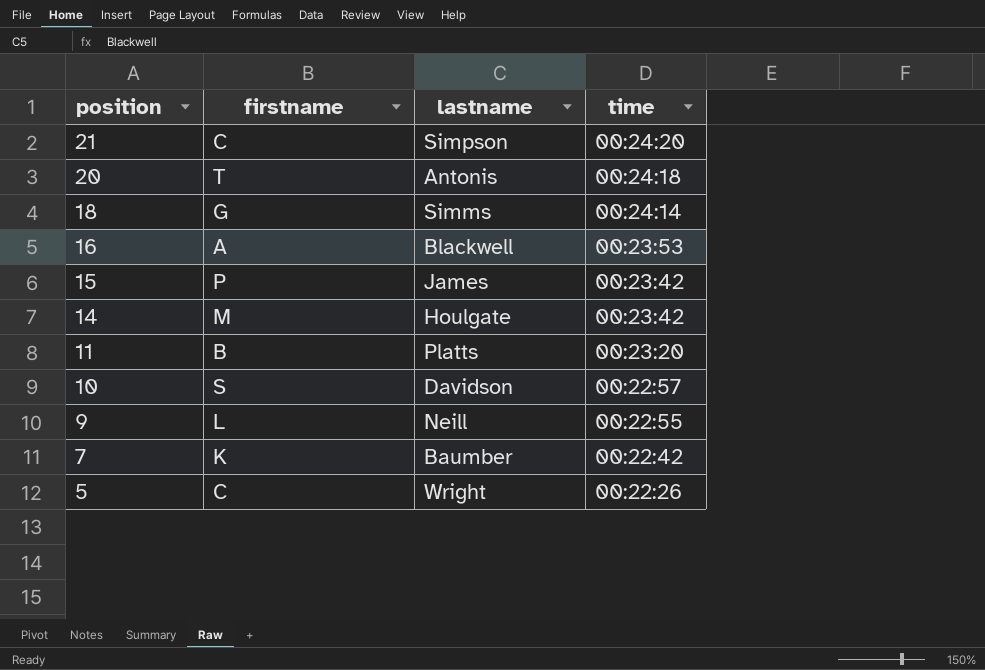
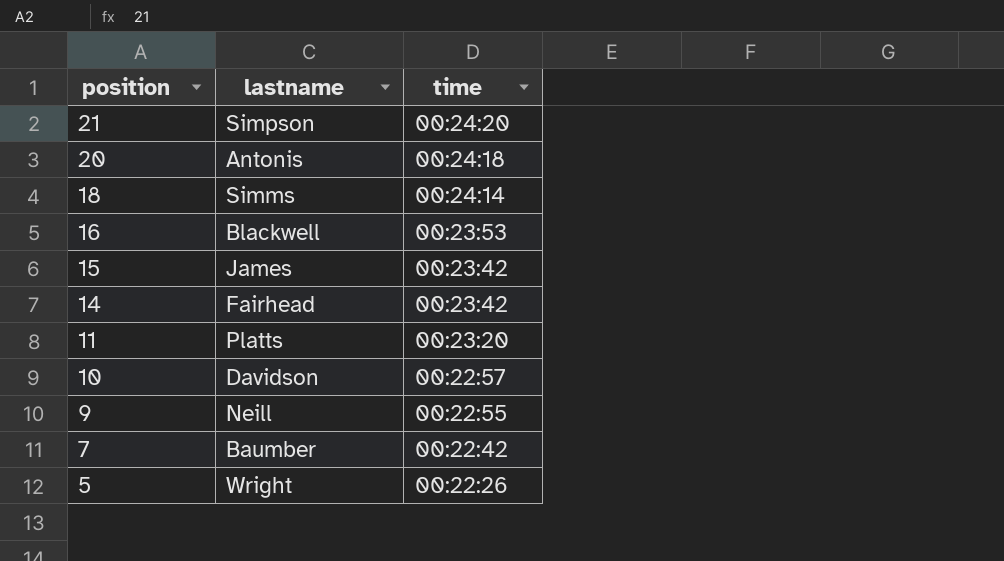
column firstname | position: 2 -> none
14 | lastname: Houlgate -> Fairhead

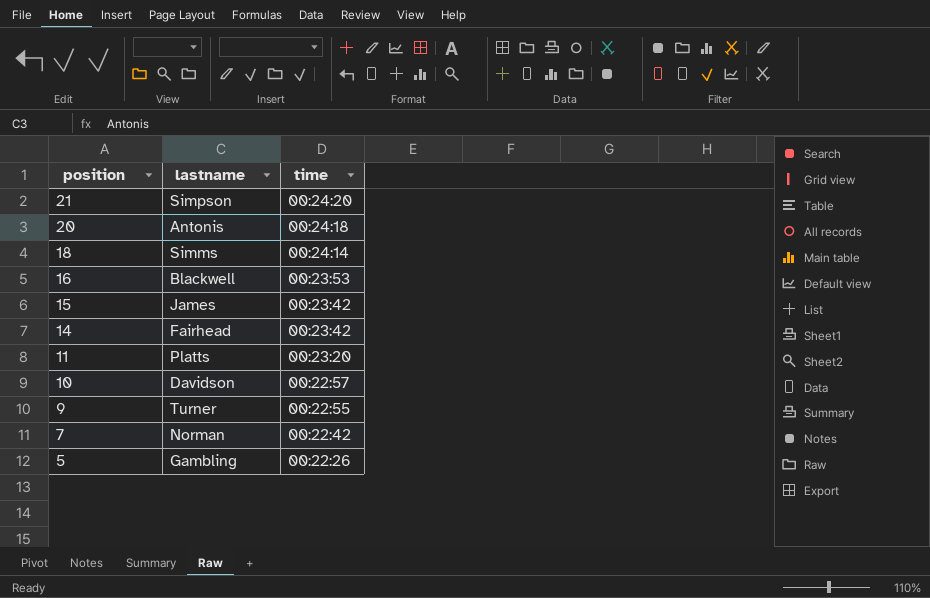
9 | lastname: Neill -> Turner
7 | lastname: Baumber -> Norman
5 | lastname: Wright -> Gambling

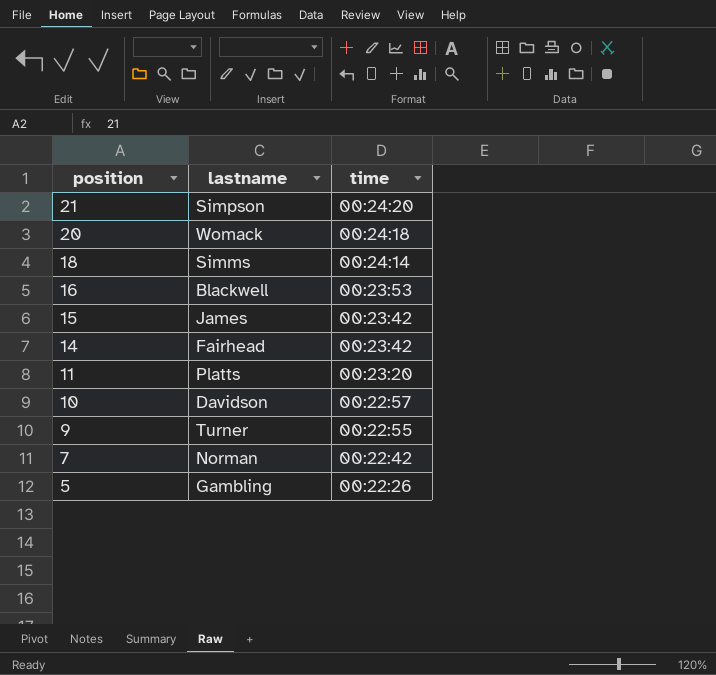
20 | lastname: Antonis -> Womack

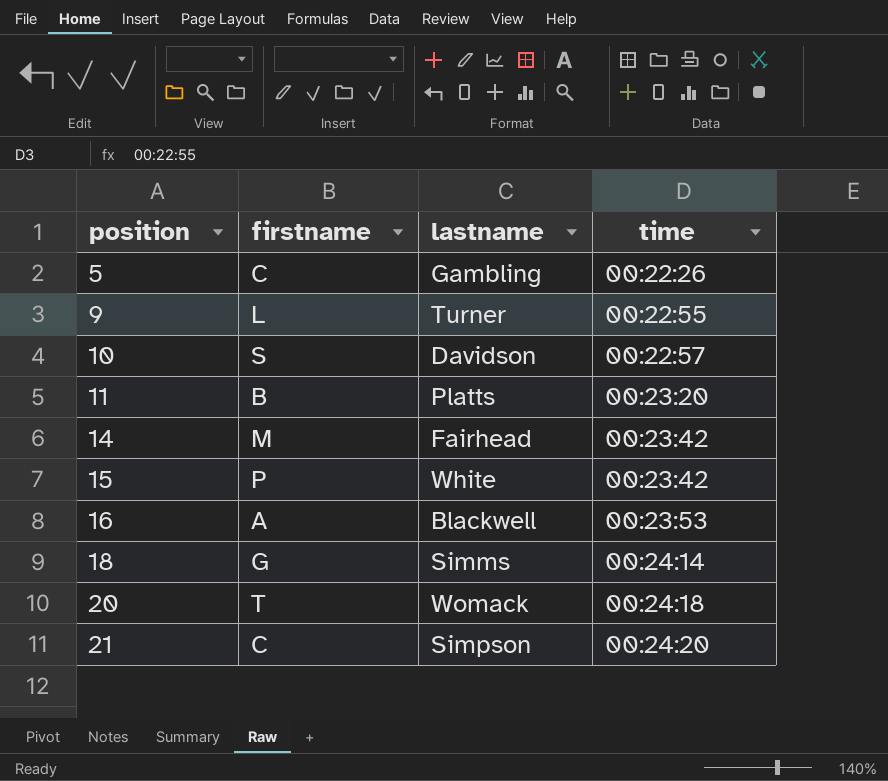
row order: position descending -> position ascending
column firstname | position: none -> 2
row 7: Norman | 00:22:42 -> none
15 | lastname: James -> White

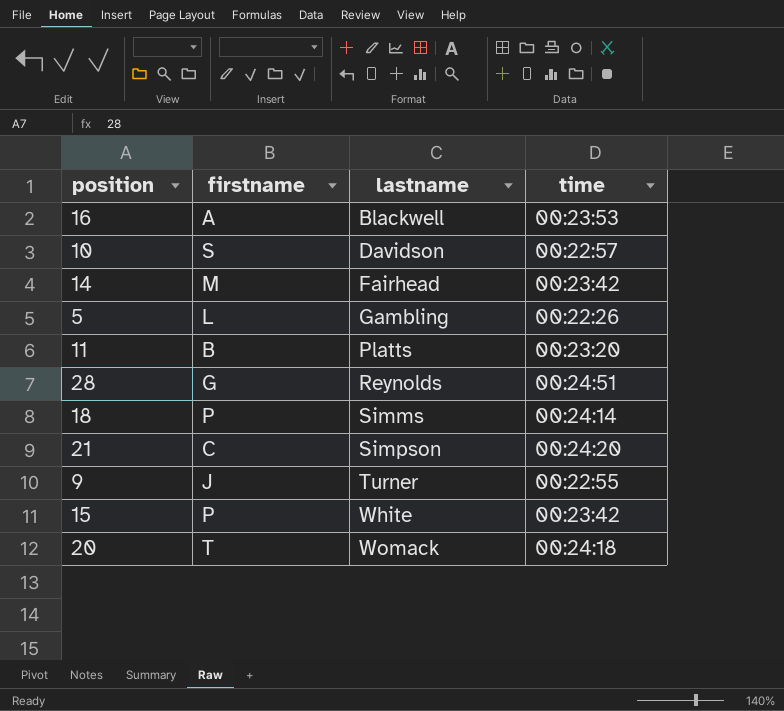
row order: position ascending -> lastname ascending
5 | firstname: C -> L
row 28: none -> G | Reynolds | 00:24:51
18 | firstname: G -> P
9 | firstname: L -> J

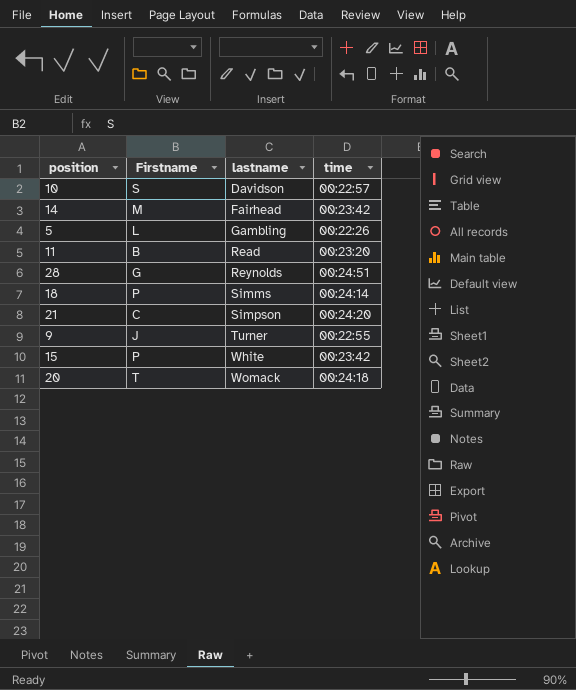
column name: firstname -> Firstname
row 16: A | Blackwell | 00:23:53 -> none
11 | lastname: Platts -> Read

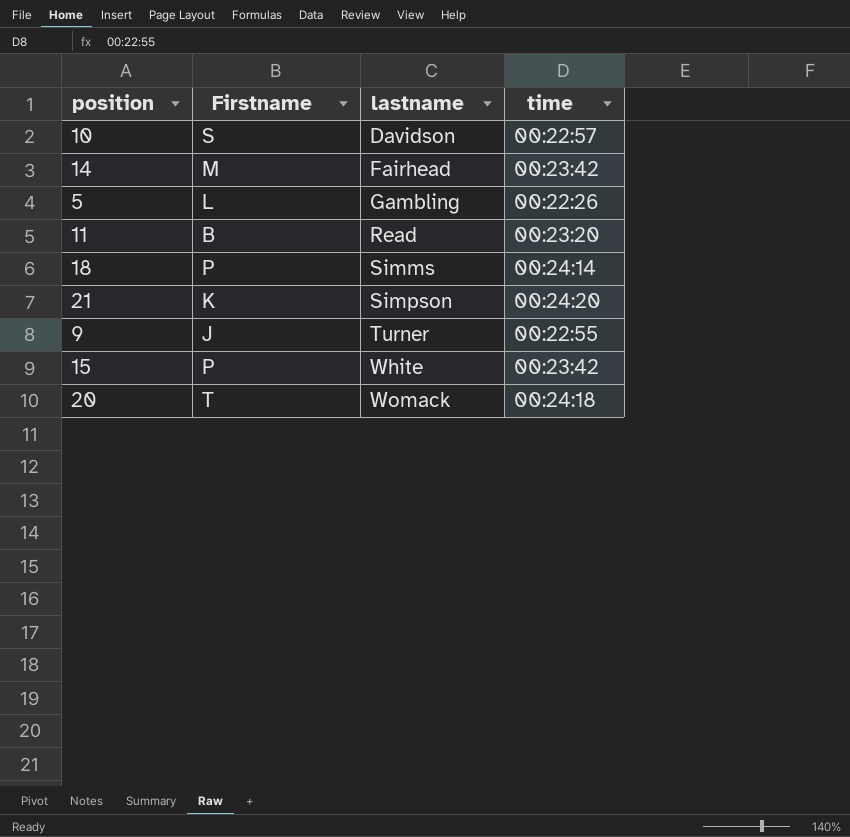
row 28: G | Reynolds | 00:24:51 -> none
21 | Firstname: C -> K

